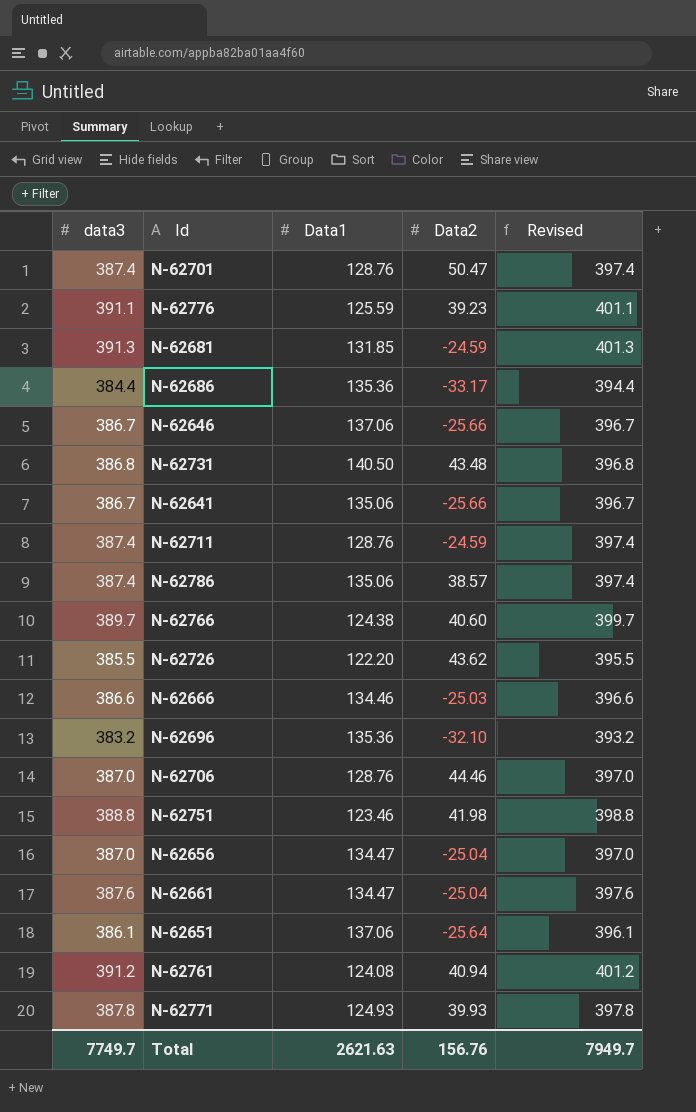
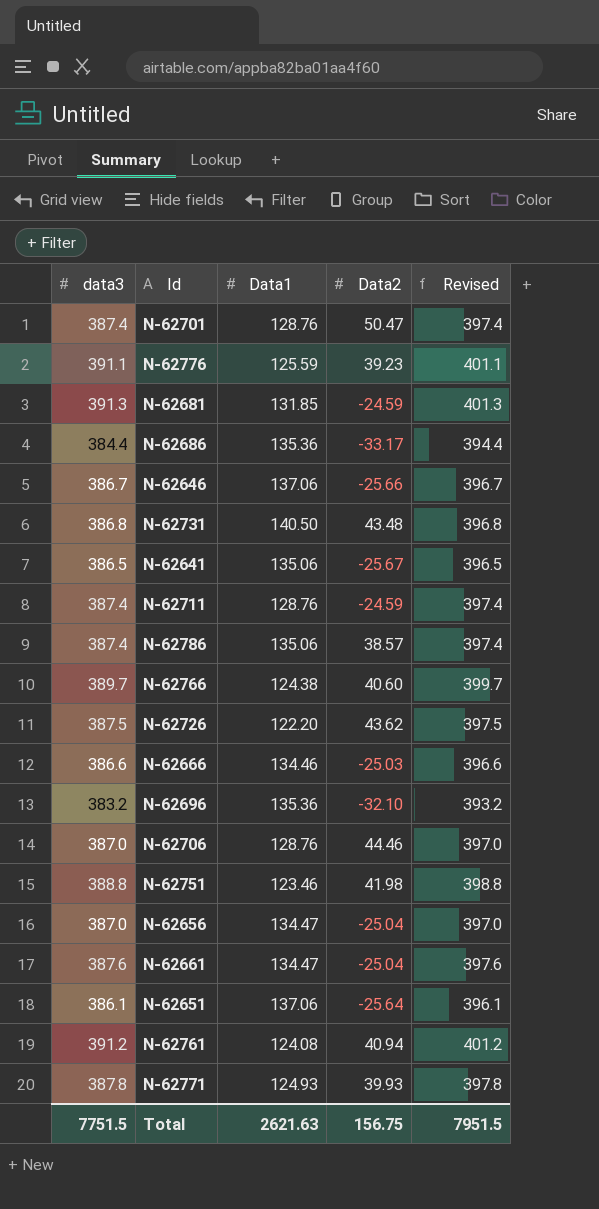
N-62641 | data3: 386.7 -> 386.5
N-62641 | Data2: -25.66 -> -25.67
N-62641 | Revised: 396.7 -> 396.5
N-62726 | data3: 385.5 -> 387.5
N-62726 | Revised: 395.5 -> 397.5
Total | data3: 7749.7 -> 7751.5
Total | Data2: 156.76 -> 156.75
Total | Revised: 7949.7 -> 7951.5

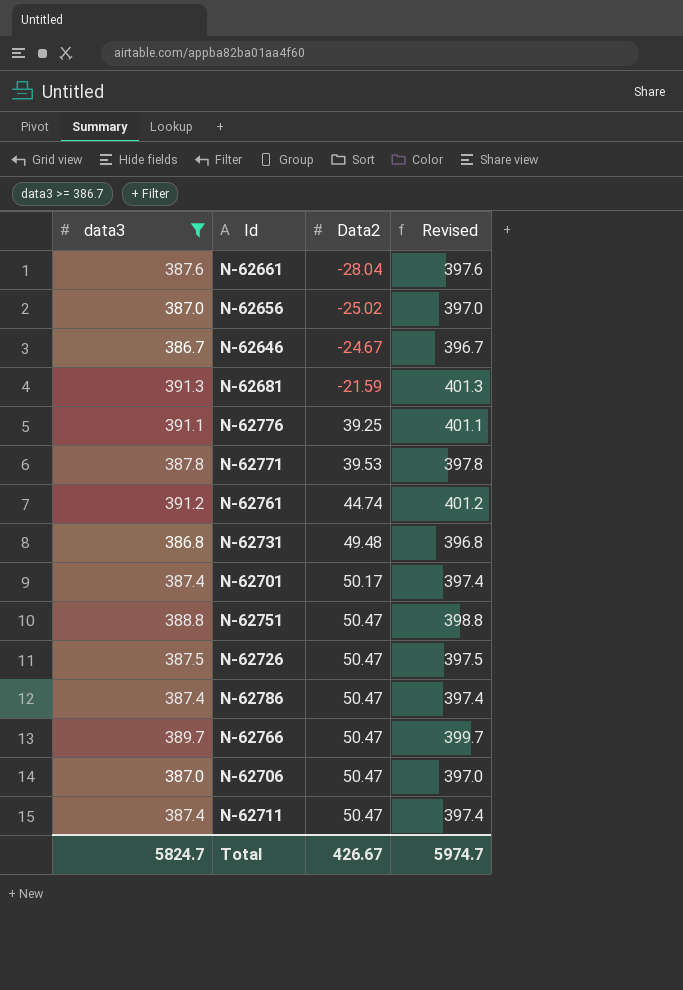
filter: none -> data3 >= 386.7
row order: none -> Data2 ascending
column Data1 | position: 3 -> none
N-62661 | Data2: -25.04 -> -28.04
N-62656 | Data2: -25.04 -> -25.02
N-62646 | Data2: -25.66 -> -24.67
N-62681 | Data2: -24.59 -> -21.59
N-62776 | Data2: 39.23 -> 39.25
N-62771 | Data2: 39.93 -> 39.53
N-62761 | Data2: 40.94 -> 44.74
N-62731 | Data2: 43.48 -> 49.48
N-62701 | Data2: 50.47 -> 50.17
N-62751 | Data2: 41.98 -> 50.47
N-62726 | Data2: 43.62 -> 50.47
N-62786 | Data2: 38.57 -> 50.47
N-62766 | Data2: 40.60 -> 50.47
N-62706 | Data2: 44.46 -> 50.47
N-62711 | Data2: -24.59 -> 50.47
Total | data3: 7751.5 -> 5824.7
Total | Data2: 156.75 -> 426.67
Total | Revised: 7951.5 -> 5974.7

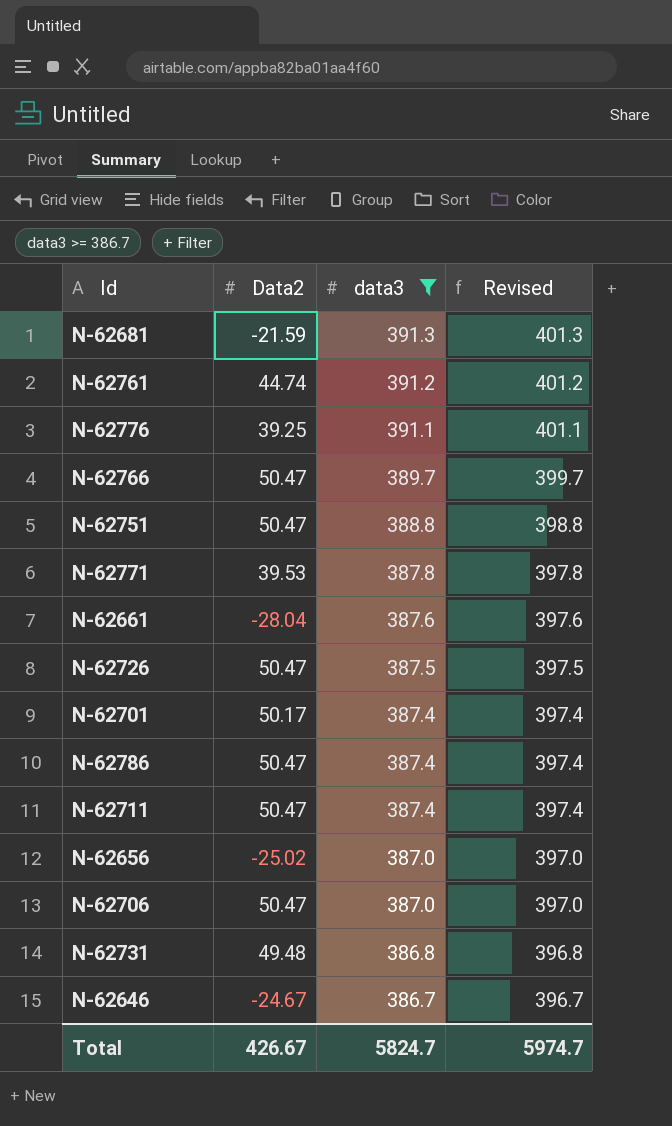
row order: Data2 ascending -> data3 descending
column data3 | position: 1 -> 3

